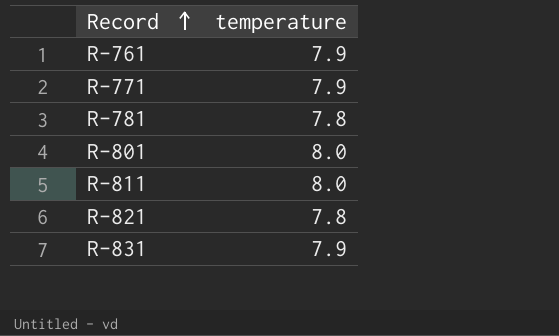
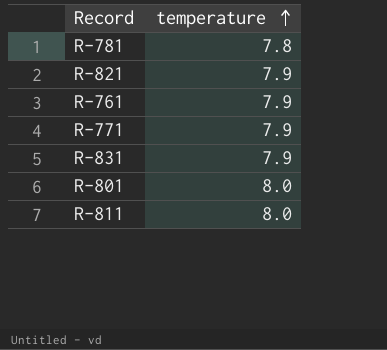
row order: Record ascending -> temperature ascending
R-821 | temperature: 7.8 -> 7.9

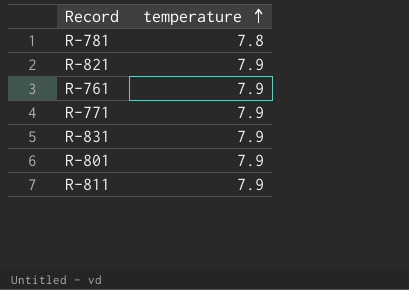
R-801 | temperature: 8.0 -> 7.9
R-811 | temperature: 8.0 -> 7.9

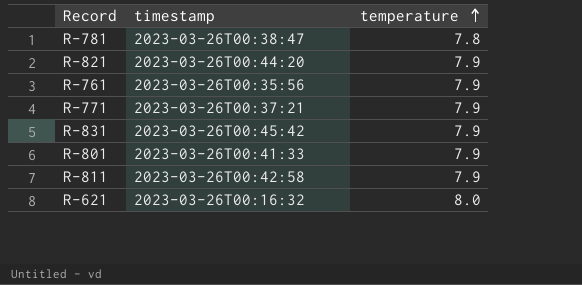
column timestamp | position: none -> 2
row R-621: none -> 2023-03-26T00:16:32 | 8.0

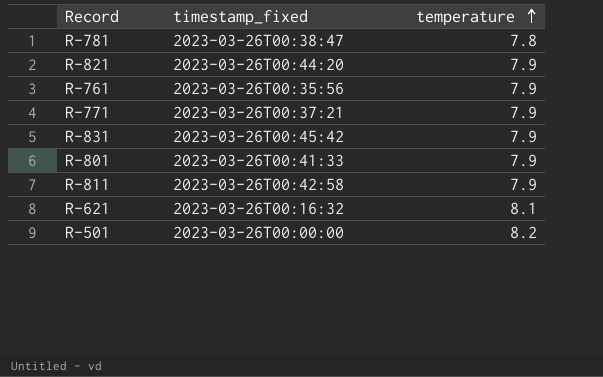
column name: timestamp -> timestamp_fixed
R-621 | temperature: 8.0 -> 8.1
row R-501: none -> 2023-03-26T00:00:00 | 8.2

